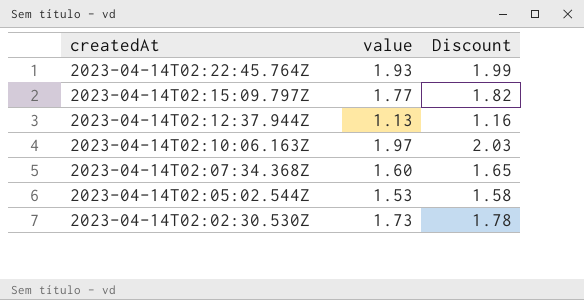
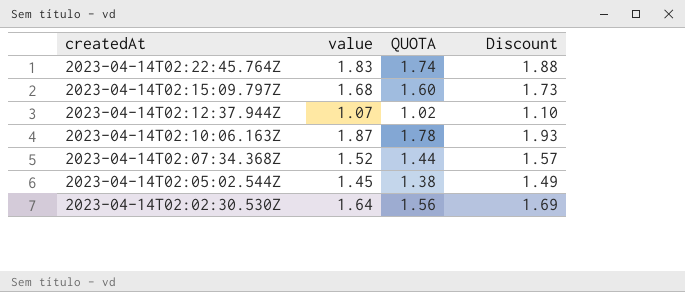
column QUOTA | formula: none -> [value] * 0.95
2023-04-14T02:22:45.764Z | value: 1.93 -> 1.83
2023-04-14T02:22:45.764Z | Discount: 1.99 -> 1.88
2023-04-14T02:15:09.797Z | value: 1.77 -> 1.68
2023-04-14T02:15:09.797Z | Discount: 1.82 -> 1.73
2023-04-14T02:12:37.944Z | value: 1.13 -> 1.07
2023-04-14T02:12:37.944Z | Discount: 1.16 -> 1.10
2023-04-14T02:10:06.163Z | value: 1.97 -> 1.87
2023-04-14T02:10:06.163Z | Discount: 2.03 -> 1.93
2023-04-14T02:07:34.368Z | value: 1.60 -> 1.52
2023-04-14T02:07:34.368Z | Discount: 1.65 -> 1.57
2023-04-14T02:05:02.544Z | value: 1.53 -> 1.45
2023-04-14T02:05:02.544Z | Discount: 1.58 -> 1.49
2023-04-14T02:02:30.530Z | value: 1.73 -> 1.64
2023-04-14T02:02:30.530Z | Discount: 1.78 -> 1.69

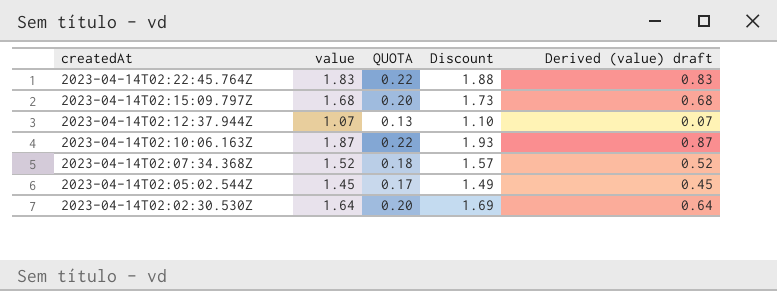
column QUOTA | formula: [value] * 0.95 -> [value] * 0.12
column Derived (value) draft | formula: none -> [value] - 1

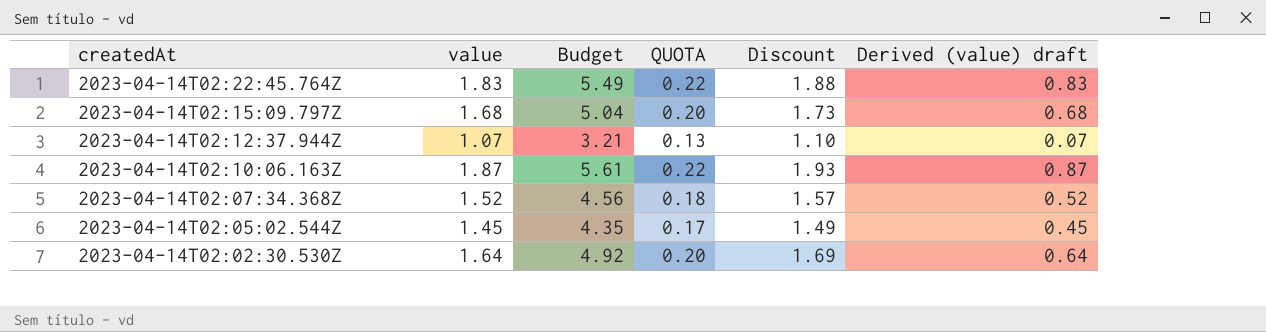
column Budget | formula: none -> [value] * 3

